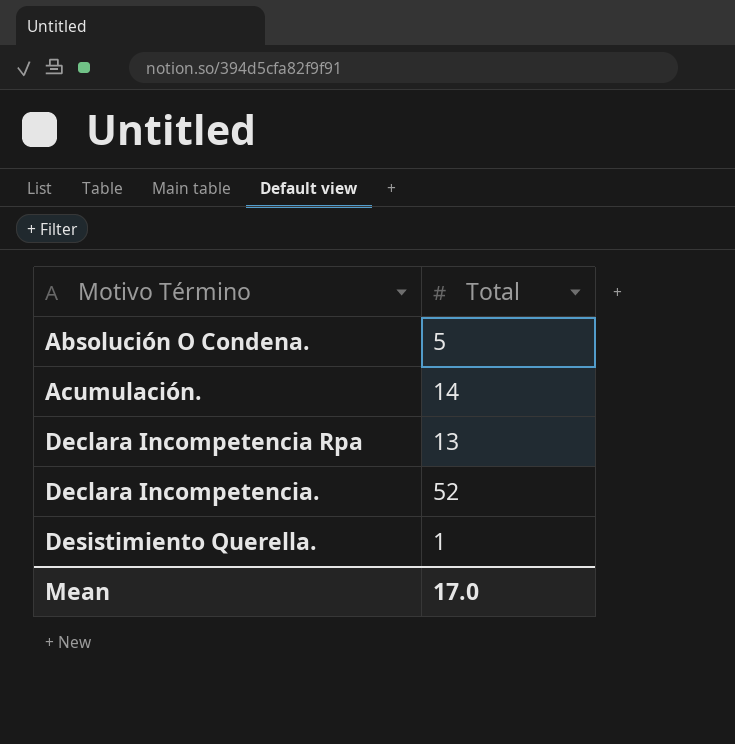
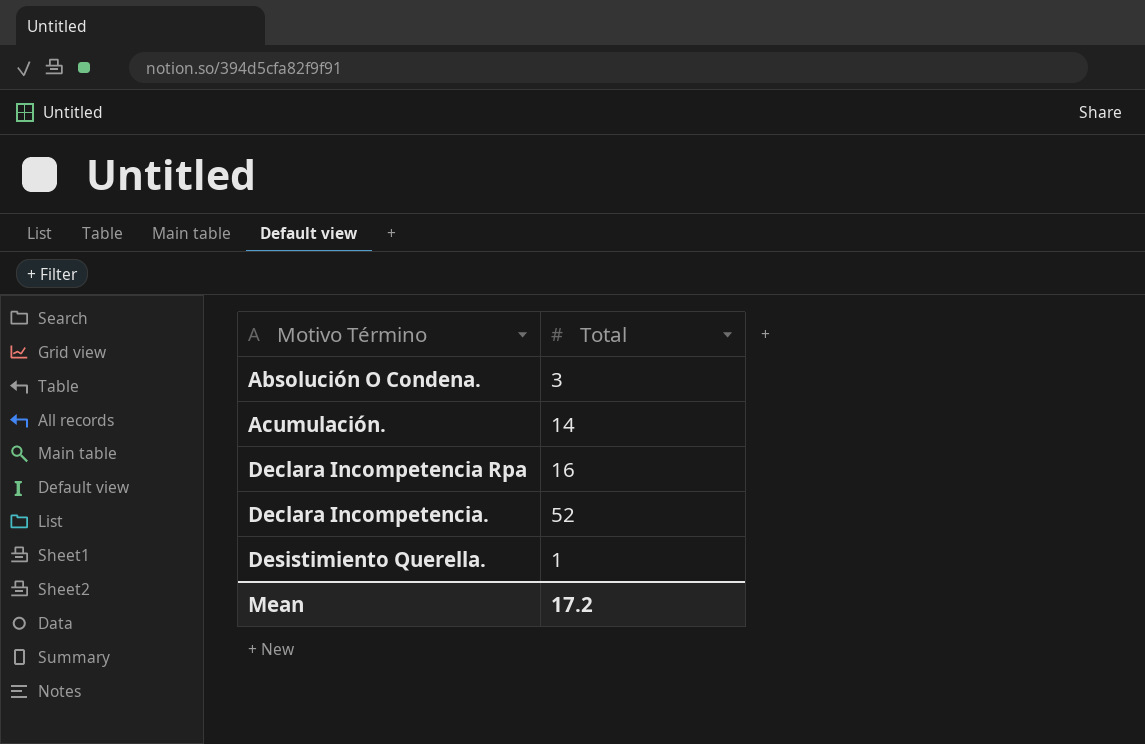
Absolución O Condena. | Total: 5 -> 3
Declara Incompetencia Rpa | Total: 13 -> 16
Mean | Total: 17.0 -> 17.2

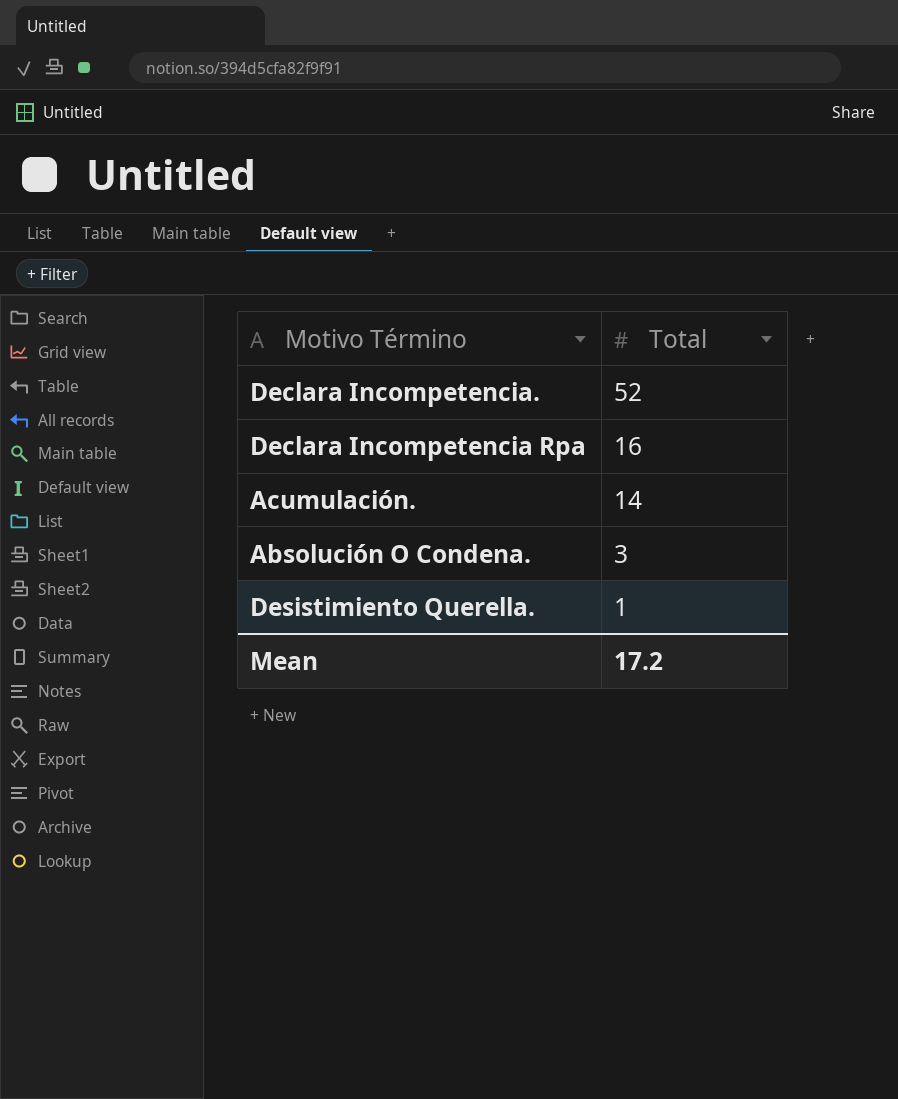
row order: Motivo Término ascending -> Total descending

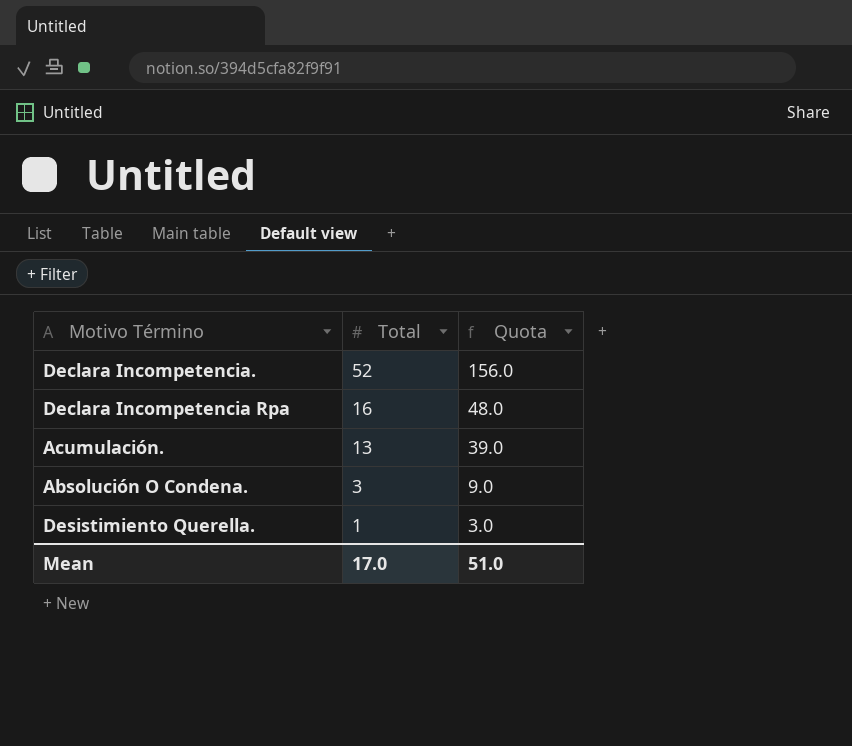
column Quota | formula: none -> [Total] * 3
Acumulación. | Total: 14 -> 13
Mean | Total: 17.2 -> 17.0

